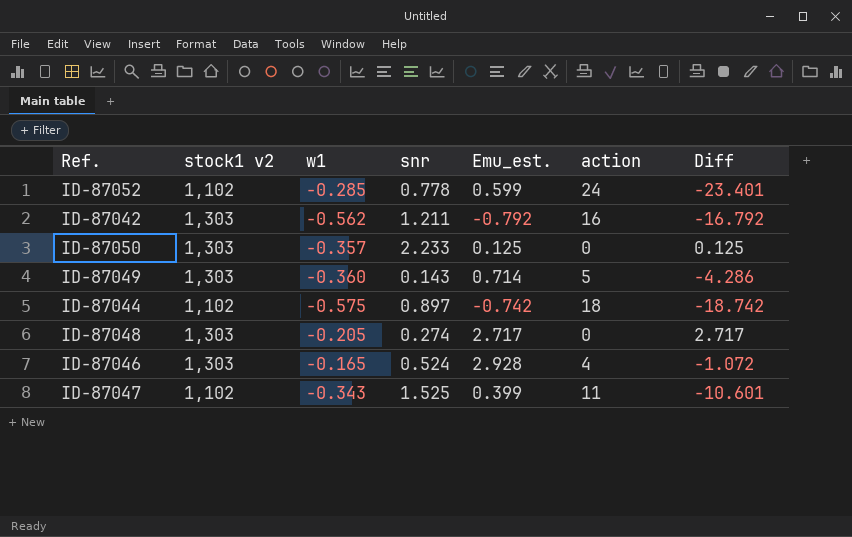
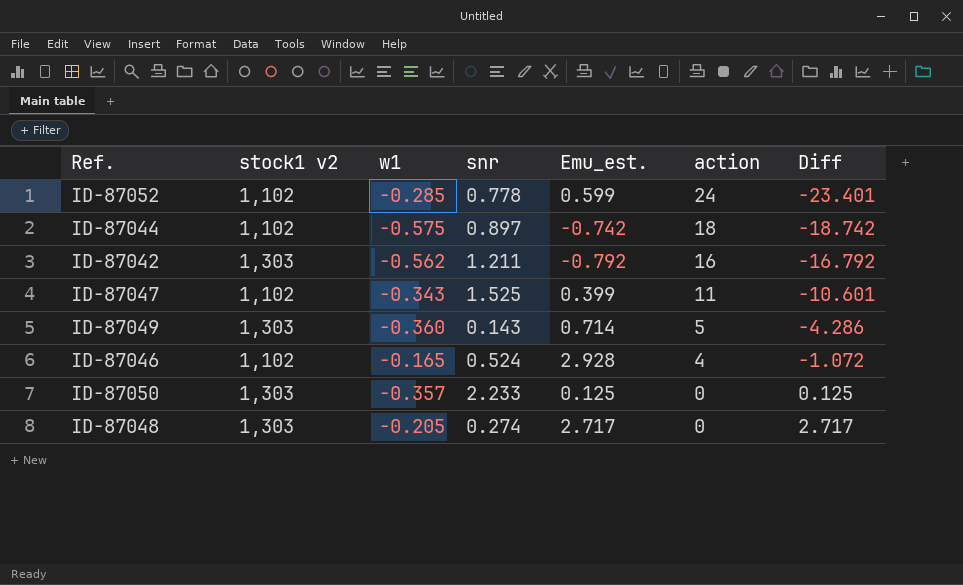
row order: none -> action descending
ID-87046 | stock1 v2: 1,303 -> 1,102

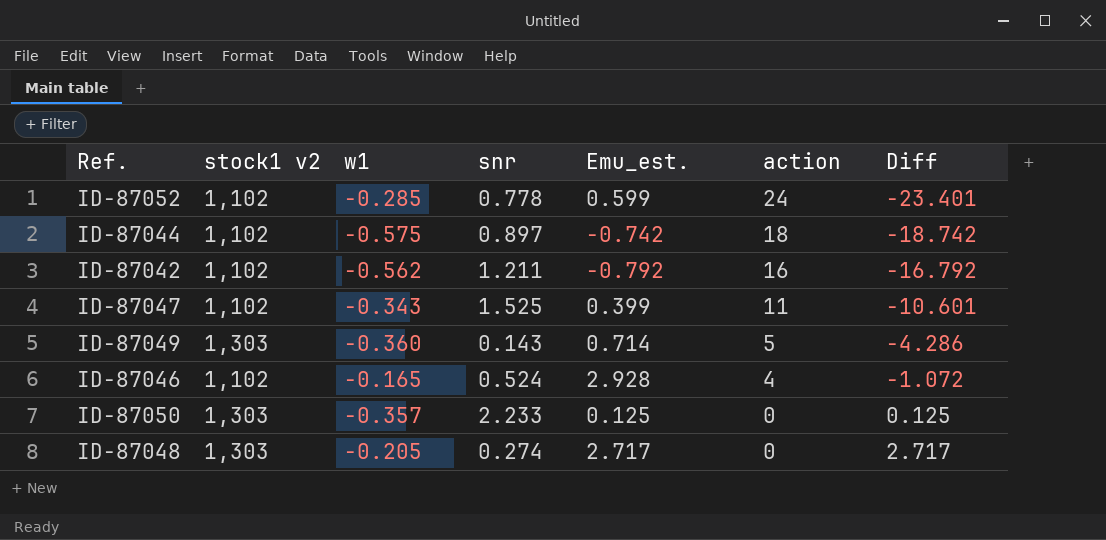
ID-87042 | stock1 v2: 1,303 -> 1,102

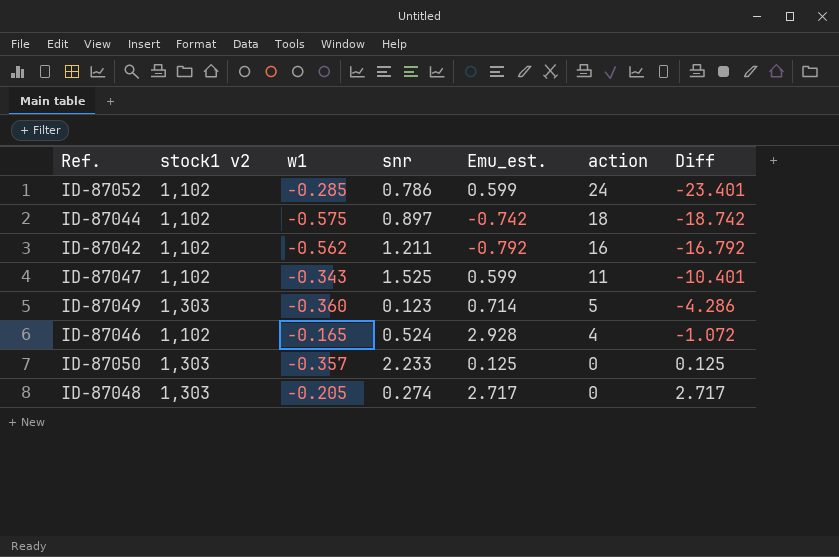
ID-87052 | snr: 0.778 -> 0.786
ID-87047 | Emu_est.: 0.399 -> 0.599
ID-87047 | Diff: -10.601 -> -10.401
ID-87049 | snr: 0.143 -> 0.123

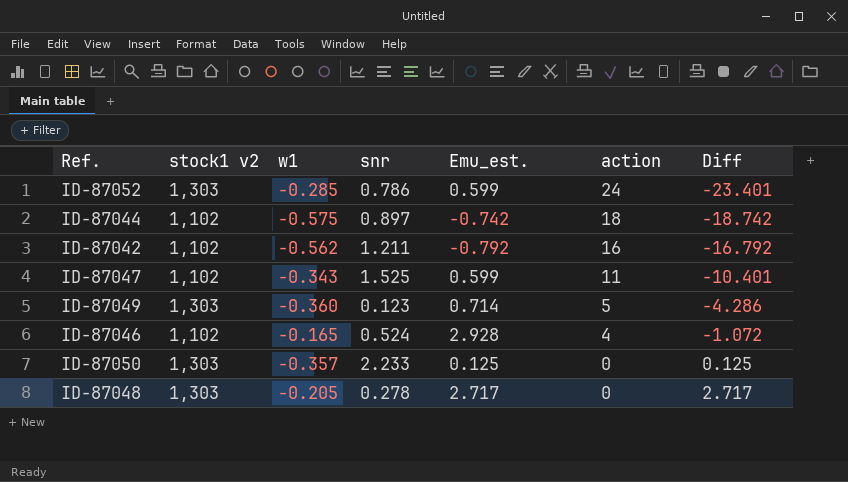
ID-87052 | stock1 v2: 1,102 -> 1,303
ID-87048 | snr: 0.274 -> 0.278

